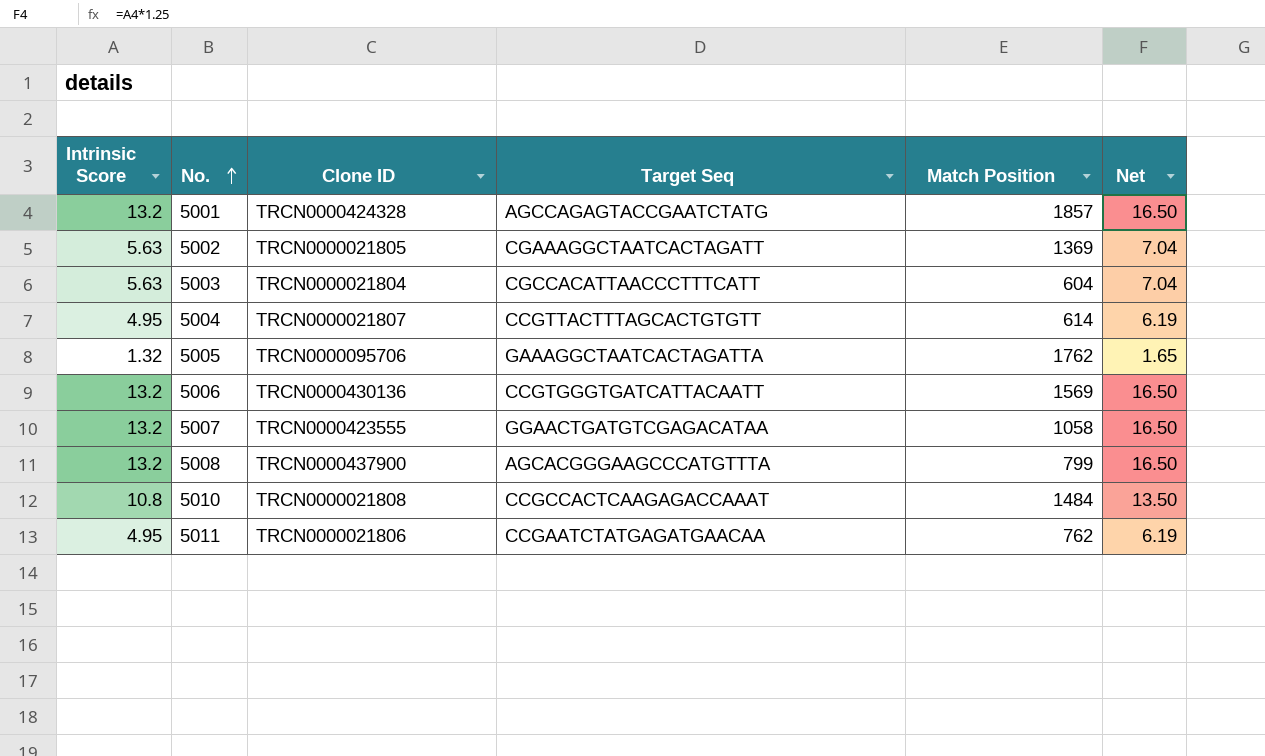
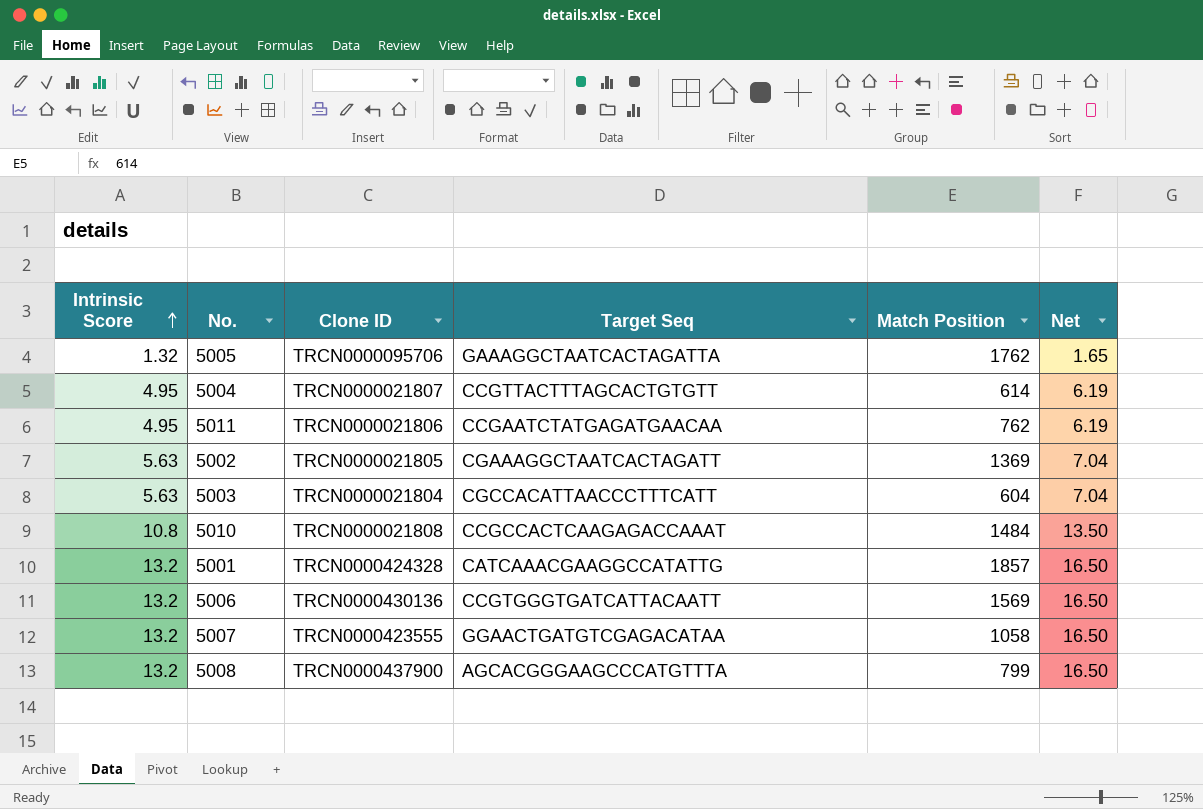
row order: No. ascending -> Intrinsic Score ascending
5001 | Target Seq: AGCCAGAGTACCGAATCTATG -> CATCAAACGAAGGCCATATTG

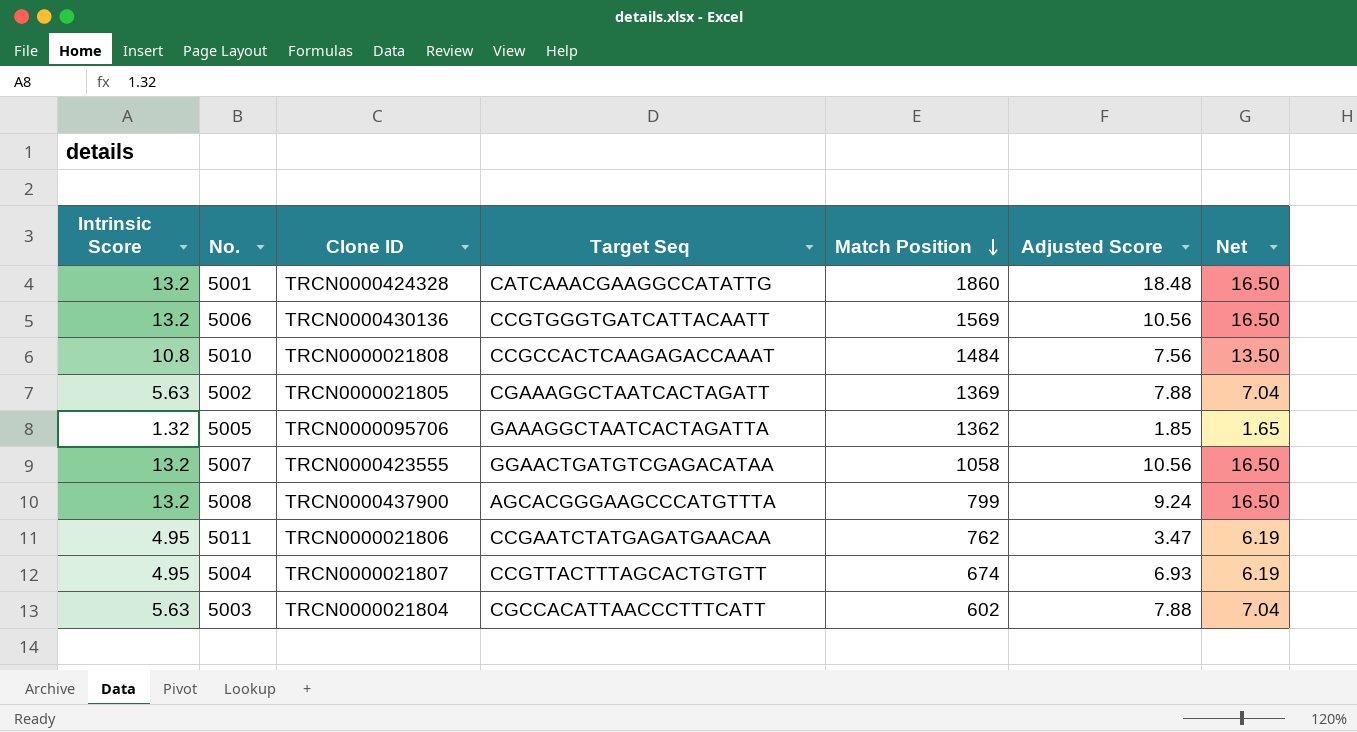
row order: Intrinsic Score ascending -> Match Position descending
column Adjusted Score | position: none -> 6
5001 | Match Position: 1857 -> 1860
5005 | Match Position: 1762 -> 1362
5004 | Match Position: 614 -> 674
5003 | Match Position: 604 -> 602

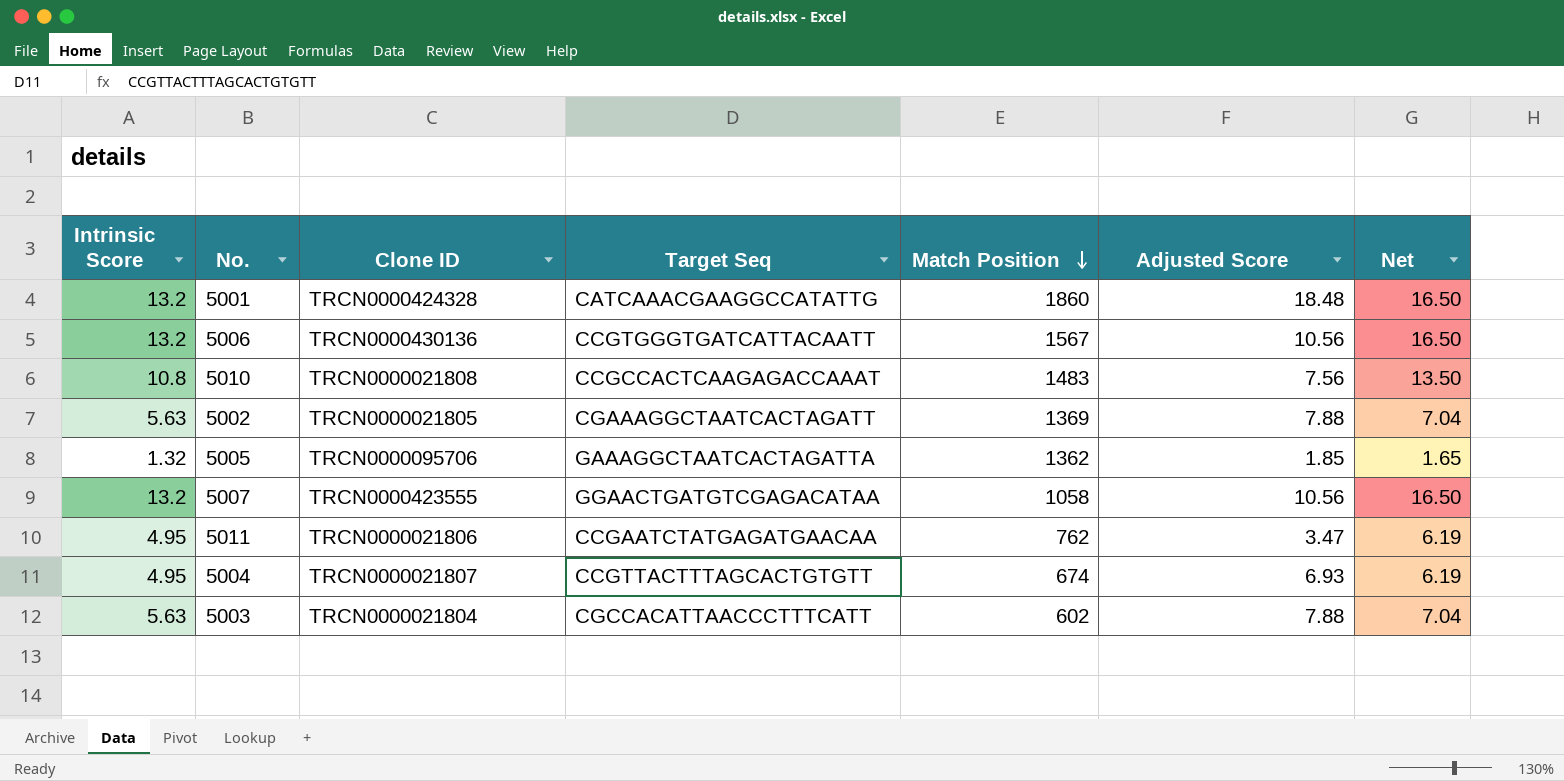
row 5008: 13.2 | TRCN0000437900 | AGCACGGGAAGCCCATGTTTA | 799 | 9.24 | 16.50 -> none
5006 | Match Position: 1569 -> 1567
5010 | Match Position: 1484 -> 1483

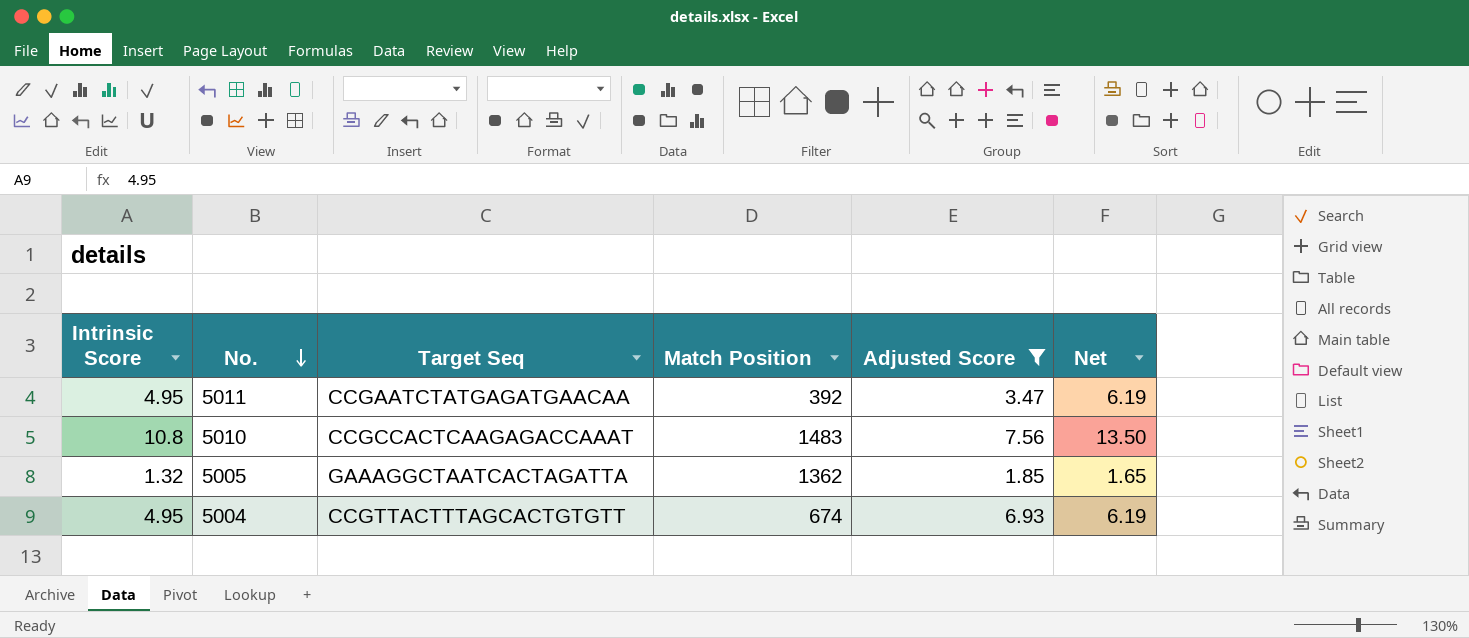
filter: none -> Adjusted Score <= 7.56
row order: Match Position descending -> No. descending
column Clone ID | position: 3 -> none
5011 | Match Position: 762 -> 392

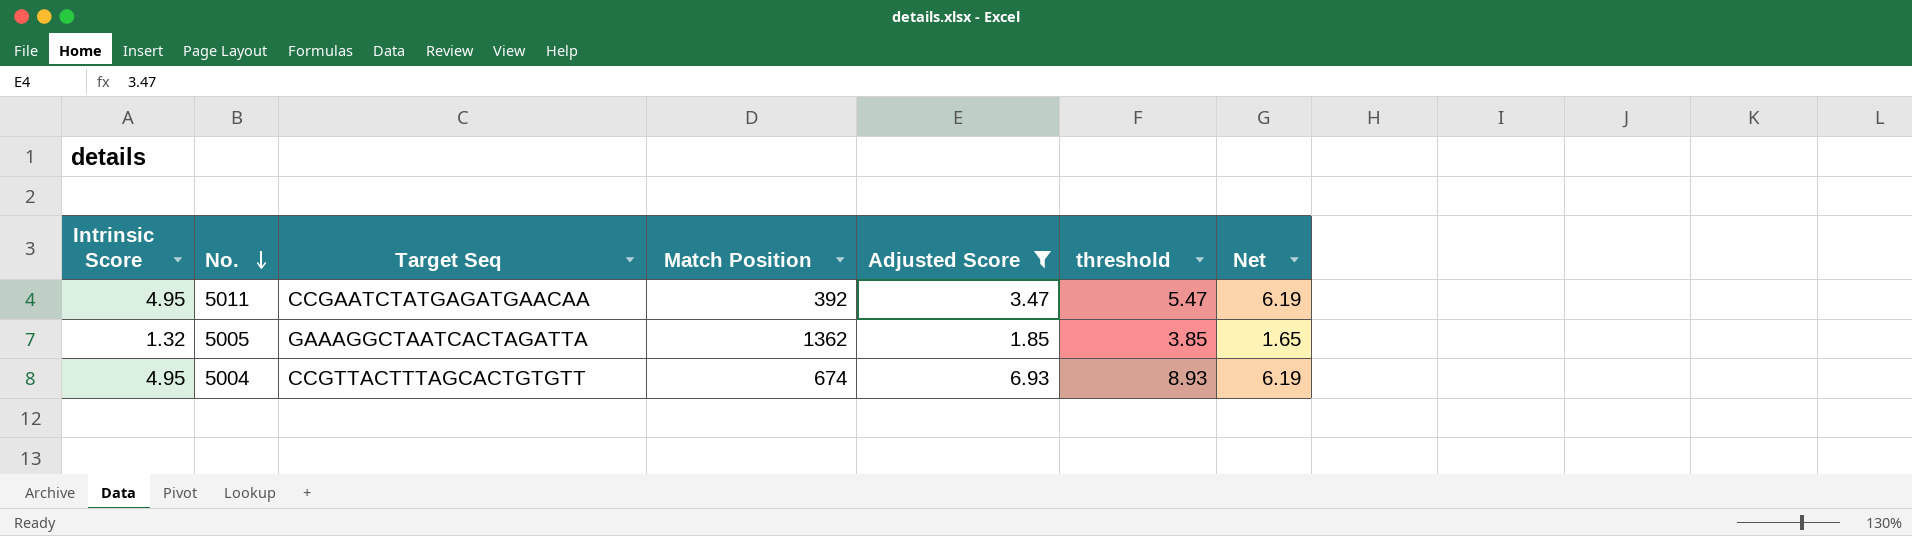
column threshold | formula: none -> [Adjusted Score] + 2
row 5010: 10.8 | CCGCCACTCAAGAGACCAAAT | 1483 | 7.56 | 13.50 -> none

